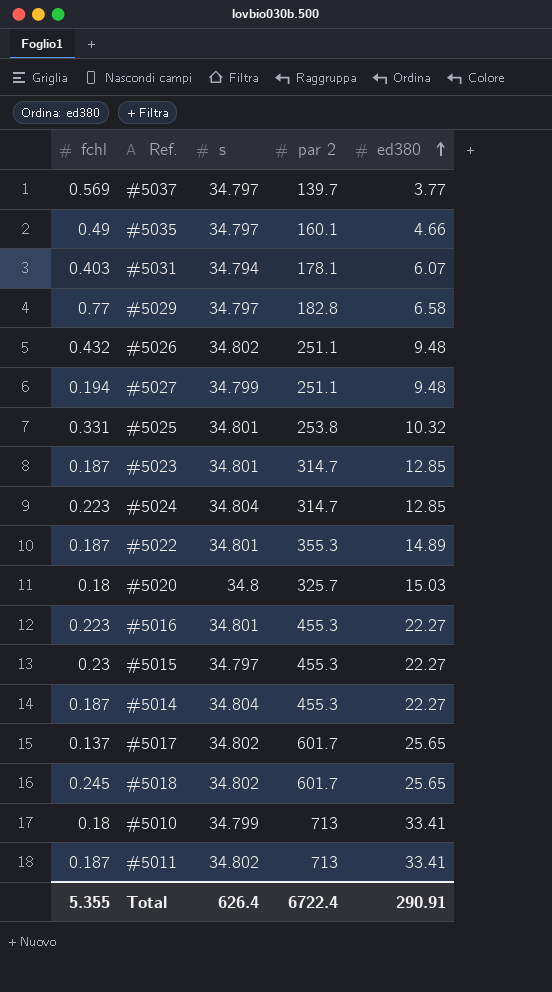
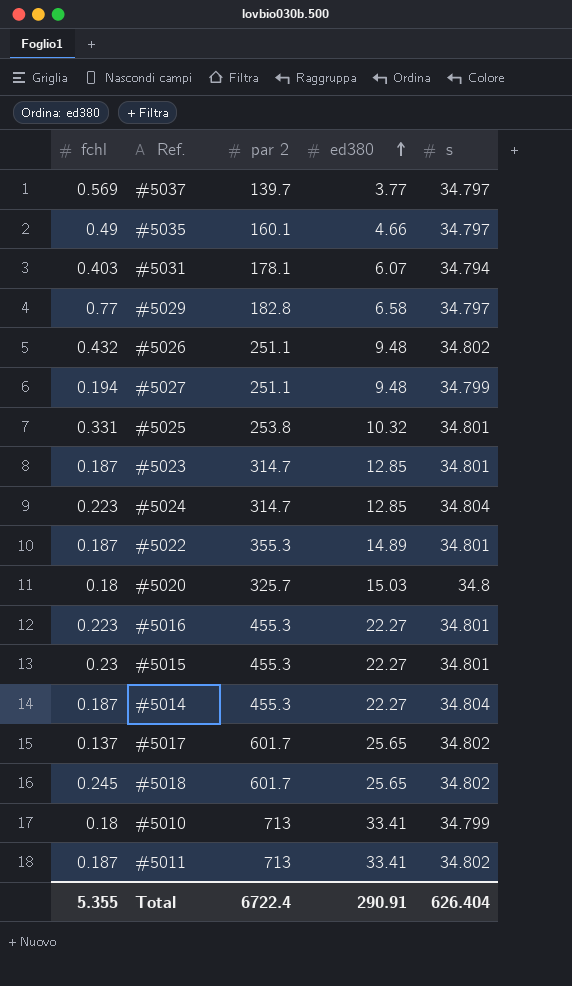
column s | position: 3 -> 5
#5015 | s: 34.797 -> 34.801
Total | s: 626.4 -> 626.404

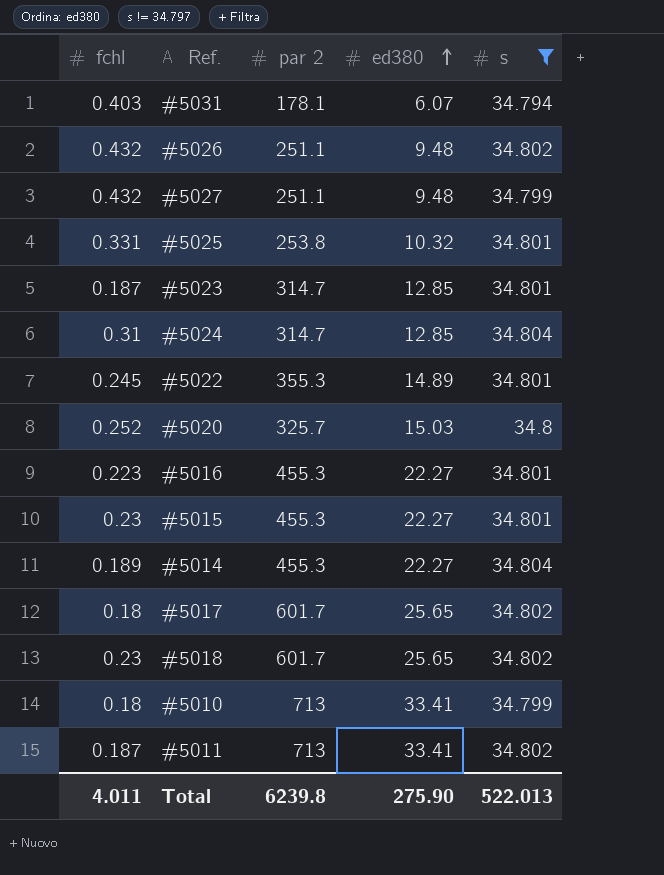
filter: none -> s != 34.797
#5027 | fchl: 0.194 -> 0.432
#5024 | fchl: 0.223 -> 0.31
#5022 | fchl: 0.187 -> 0.245
#5020 | fchl: 0.18 -> 0.252
#5014 | fchl: 0.187 -> 0.189
#5017 | fchl: 0.137 -> 0.18
#5018 | fchl: 0.245 -> 0.23
Total | fchl: 5.355 -> 4.011
Total | par 2: 6722.4 -> 6239.8
Total | ed380: 290.91 -> 275.90
Total | s: 626.404 -> 522.013

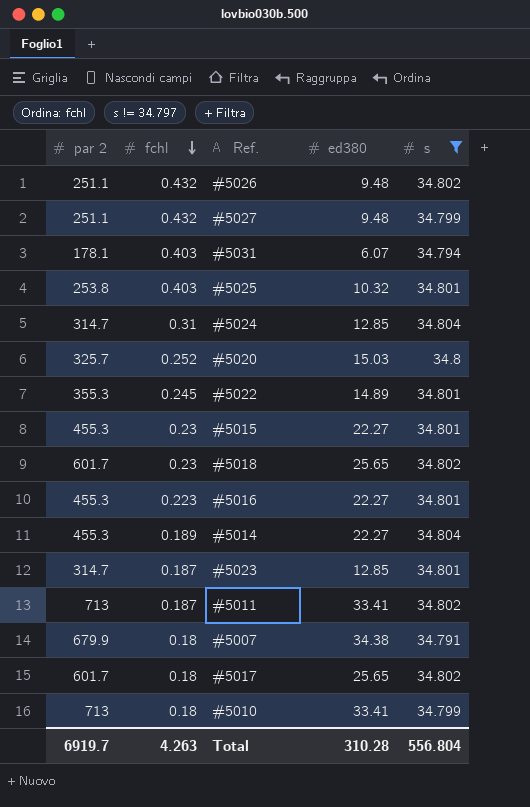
row order: ed380 ascending -> fchl descending
column par 2 | position: 3 -> 1
#5025 | fchl: 0.331 -> 0.403
row #5007: none -> 679.9 | 0.18 | 34.38 | 34.791
Total | par 2: 6239.8 -> 6919.7
Total | fchl: 4.011 -> 4.263
Total | ed380: 275.90 -> 310.28
Total | s: 522.013 -> 556.804

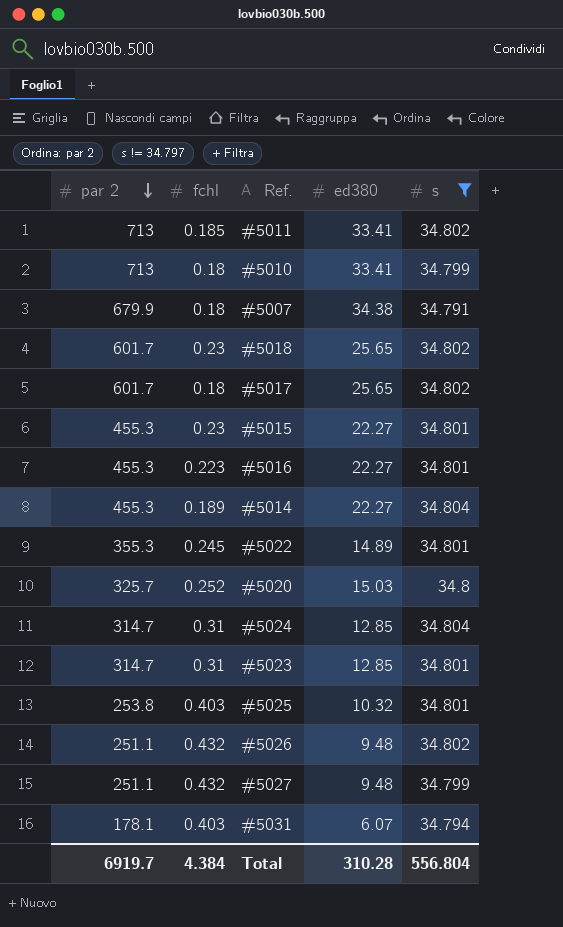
row order: fchl descending -> par 2 descending
#5011 | fchl: 0.187 -> 0.185
#5023 | fchl: 0.187 -> 0.31
Total | fchl: 4.263 -> 4.384

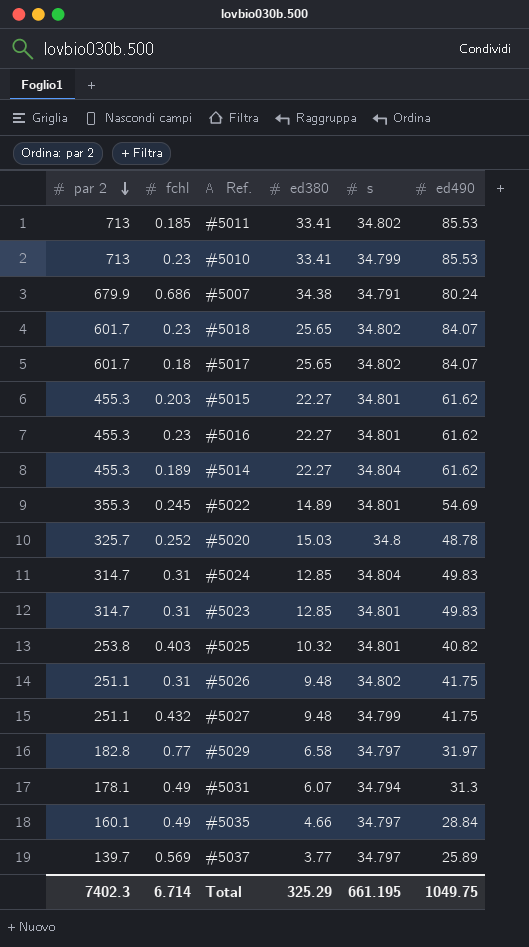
filter: s != 34.797 -> none
column ed490 | position: none -> 6
#5010 | fchl: 0.18 -> 0.23
#5007 | fchl: 0.18 -> 0.686
#5015 | fchl: 0.23 -> 0.203
#5016 | fchl: 0.223 -> 0.23
#5026 | fchl: 0.432 -> 0.31
#5031 | fchl: 0.403 -> 0.49
Total | par 2: 6919.7 -> 7402.3
Total | fchl: 4.384 -> 6.714
Total | ed380: 310.28 -> 325.29
Total | s: 556.804 -> 661.195

